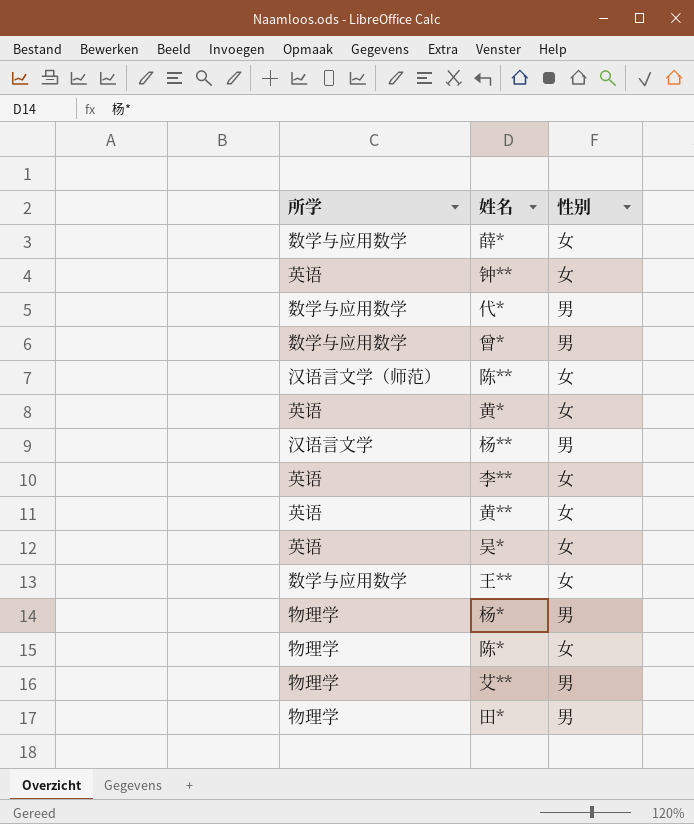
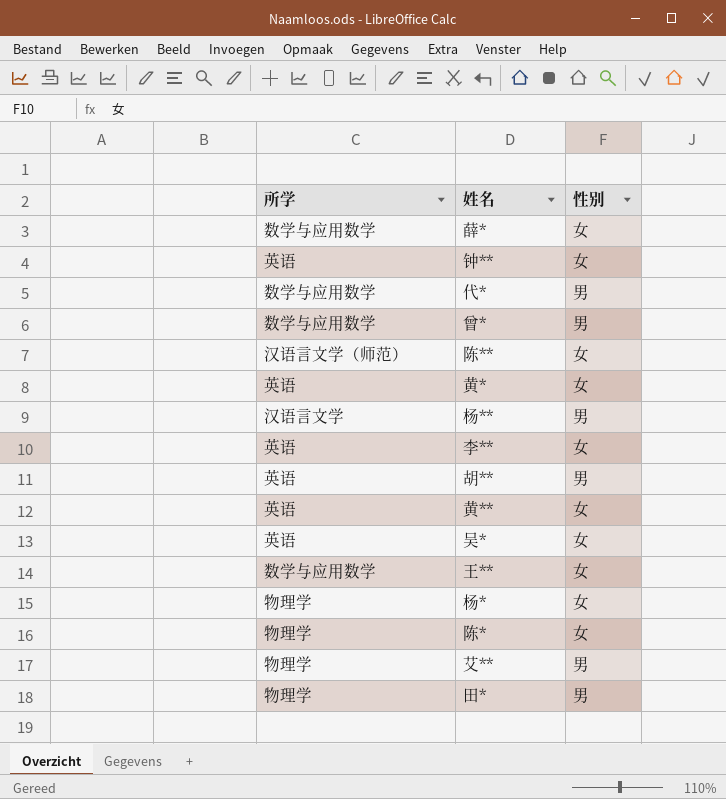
row 胡**: none -> 英语 | 男
杨* | 性别: 男 -> 女

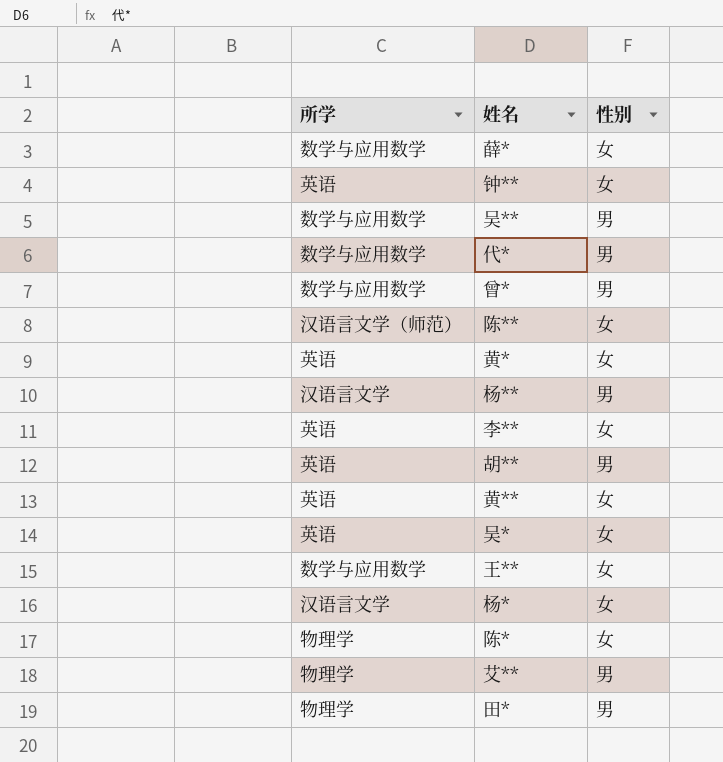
row 吴**: none -> 数学与应用数学 | 男
杨* | 所学: 物理学 -> 汉语言文学

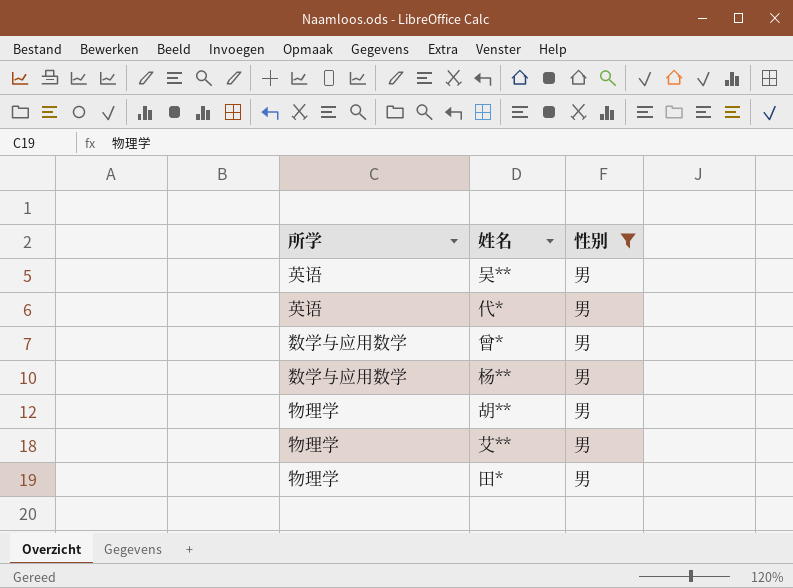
filter: none -> 性别 = 男
吴** | 所学: 数学与应用数学 -> 英语
代* | 所学: 数学与应用数学 -> 英语
杨** | 所学: 汉语言文学 -> 数学与应用数学
胡** | 所学: 英语 -> 物理学

